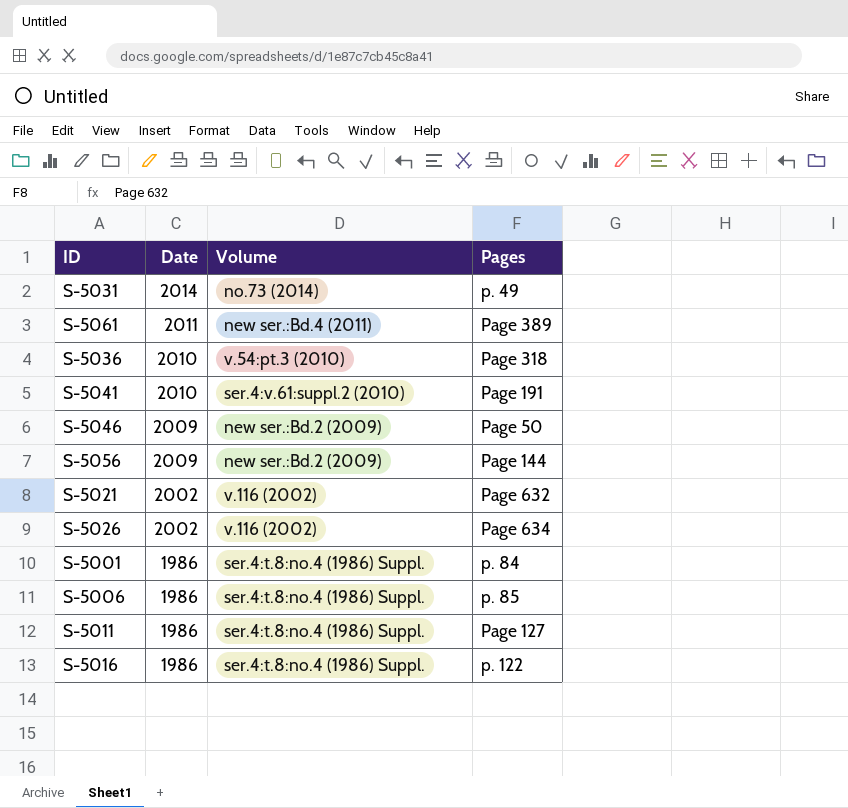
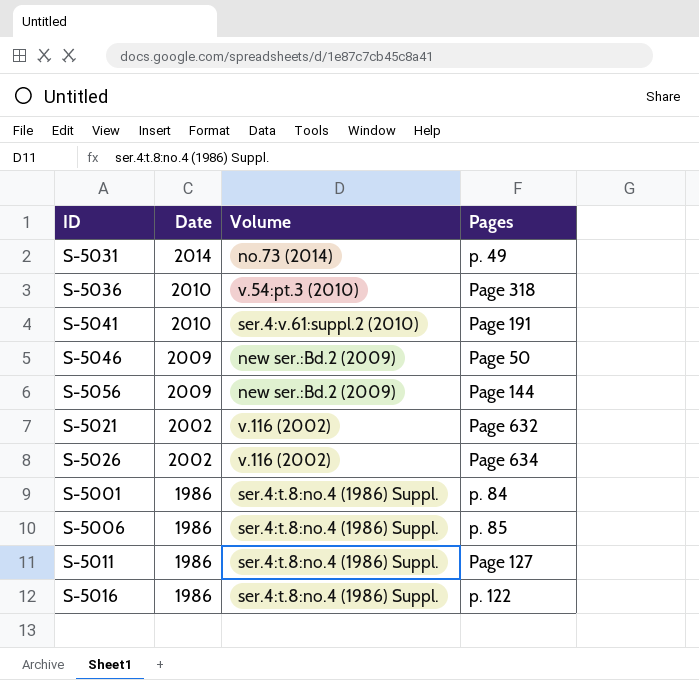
row S-5061: 2011 | new ser.:Bd.4 (2011) | Page 389 -> none

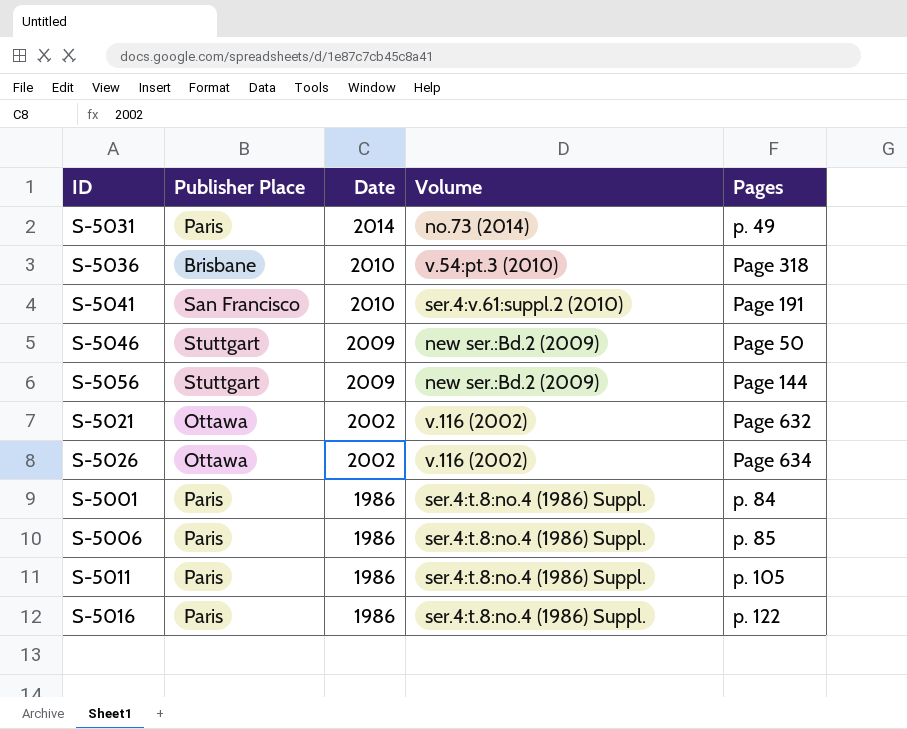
column Publisher Place | position: none -> 2
S-5011 | Pages: Page 127 -> p. 105

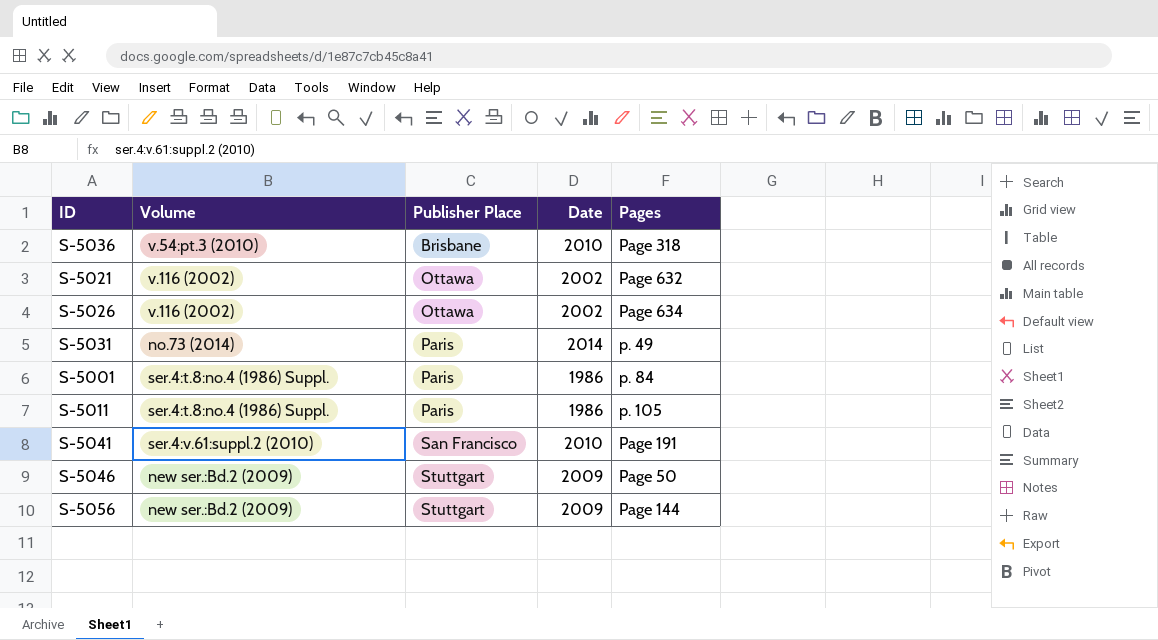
row order: Date descending -> Publisher Place ascending
column Volume | position: 4 -> 2
row S-5006: Paris | 1986 | ser.4:t.8:no.4 (1986) Suppl. | p. 85 -> none
row S-5016: Paris | 1986 | ser.4:t.8:no.4 (1986) Suppl. | p. 122 -> none

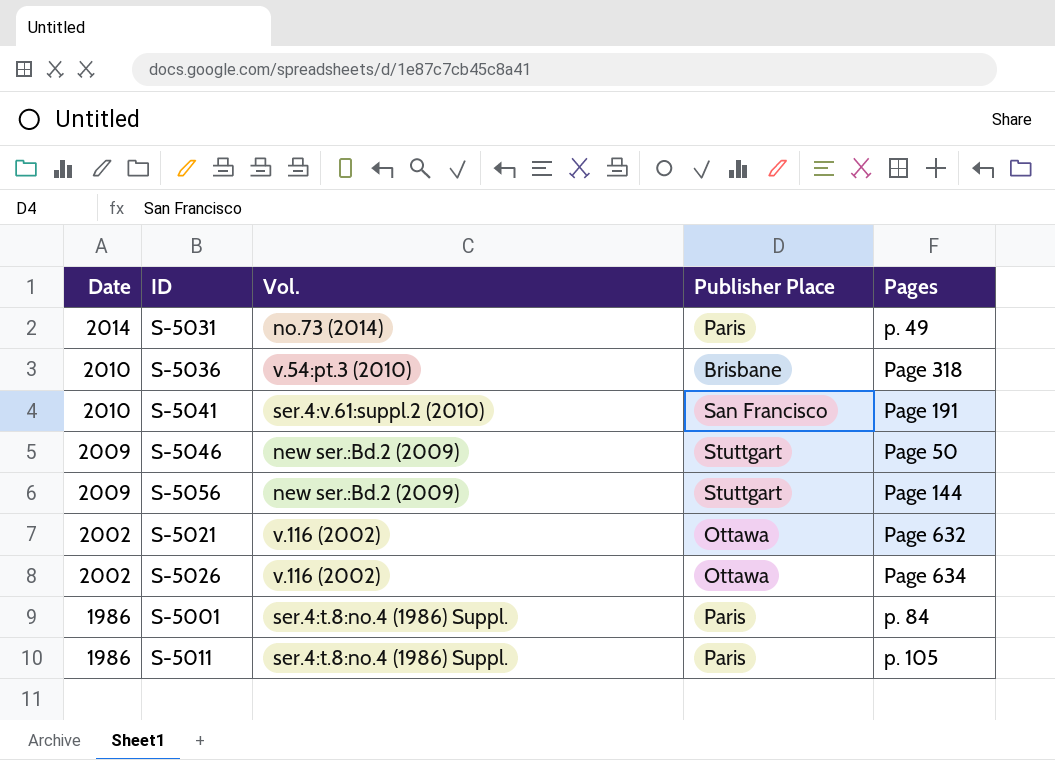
row order: Publisher Place ascending -> Date descending
column Date | position: 4 -> 1
column name: Volume -> Vol.

